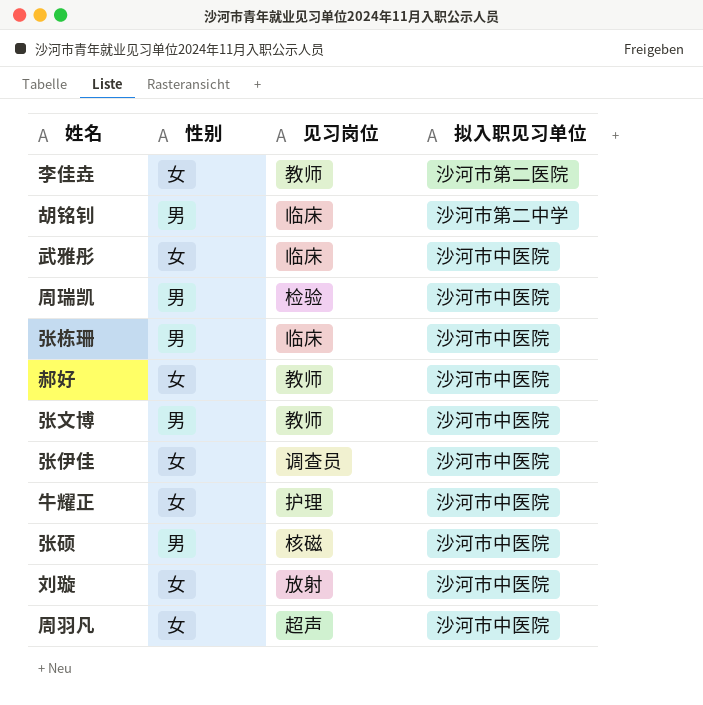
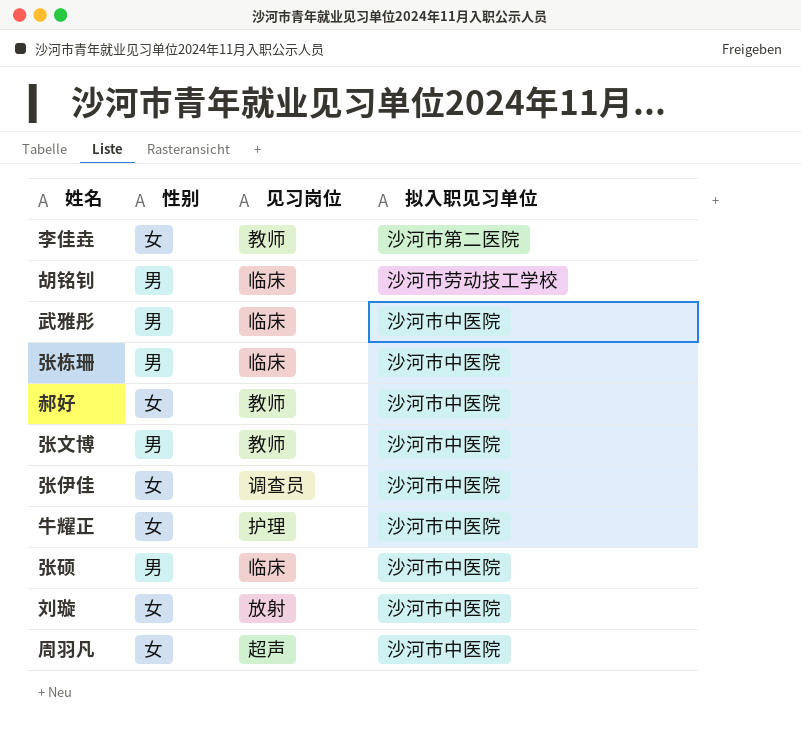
row 周瑞凯: 男 | 检验 | 沙河市中医院 -> none
胡铭钊 | 拟入职见习单位: 沙河市第二中学 -> 沙河市劳动技工学校
武雅彤 | 性别: 女 -> 男
张硕 | 见习岗位: 核磁 -> 临床

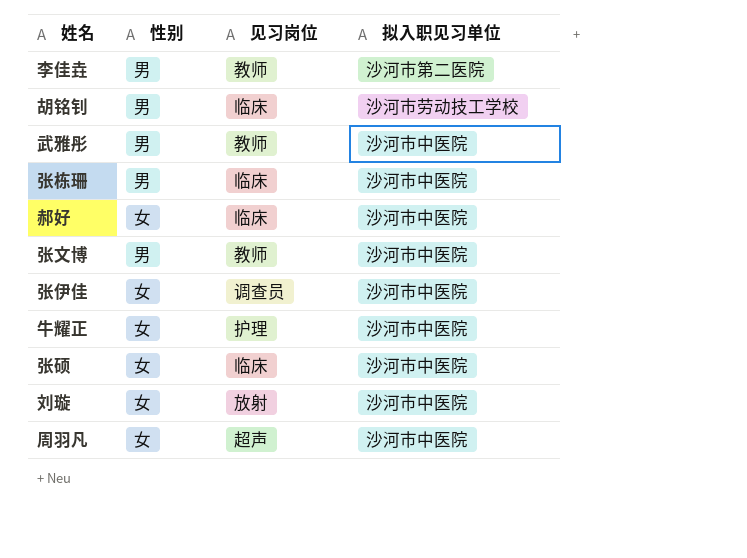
李佳垚 | 性别: 女 -> 男
武雅彤 | 见习岗位: 临床 -> 教师
郝好 | 见习岗位: 教师 -> 临床
张硕 | 性别: 男 -> 女

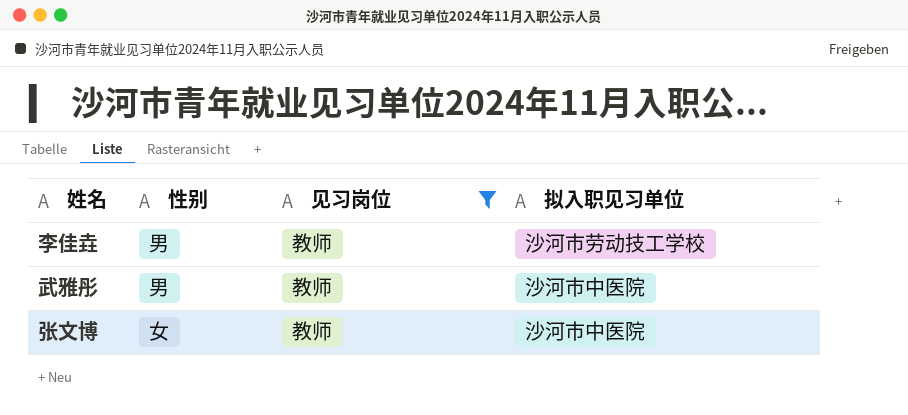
filter: none -> 见习岗位 = 教师
李佳垚 | 拟入职见习单位: 沙河市第二医院 -> 沙河市劳动技工学校
张文博 | 性别: 男 -> 女

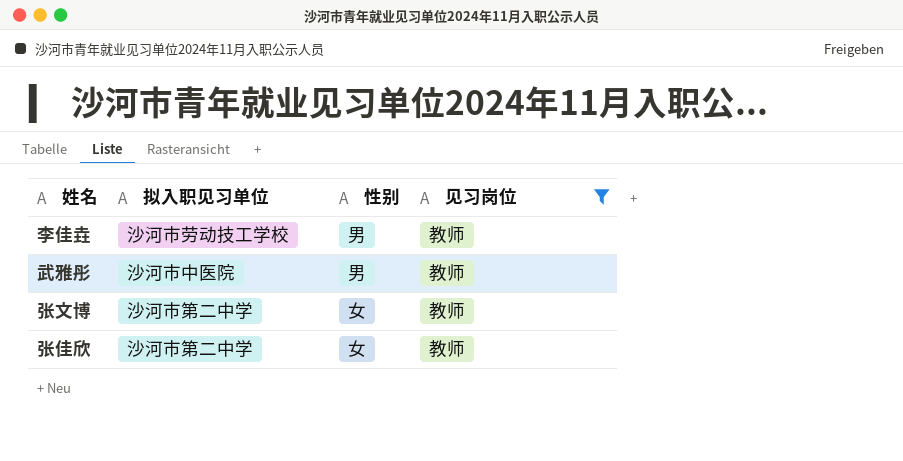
column 拟入职见习单位 | position: 4 -> 2
张文博 | 拟入职见习单位: 沙河市中医院 -> 沙河市第二中学
row 张佳欣: none -> 沙河市第二中学 | 女 | 教师

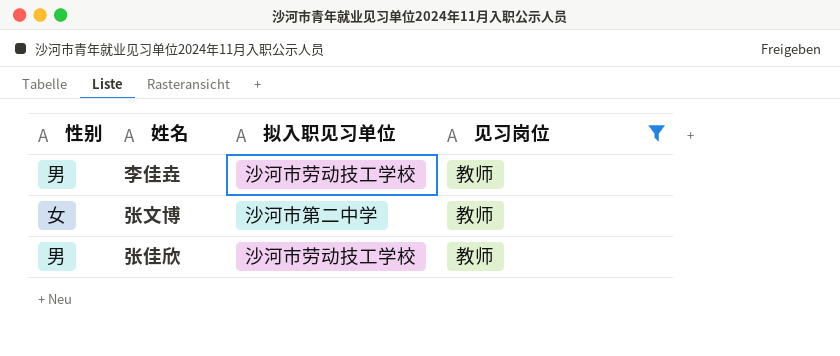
column 性别 | position: 3 -> 1
row 武雅彤: 沙河市中医院 | 男 | 教师 -> none
张佳欣 | 性别: 女 -> 男
张佳欣 | 拟入职见习单位: 沙河市第二中学 -> 沙河市劳动技工学校

